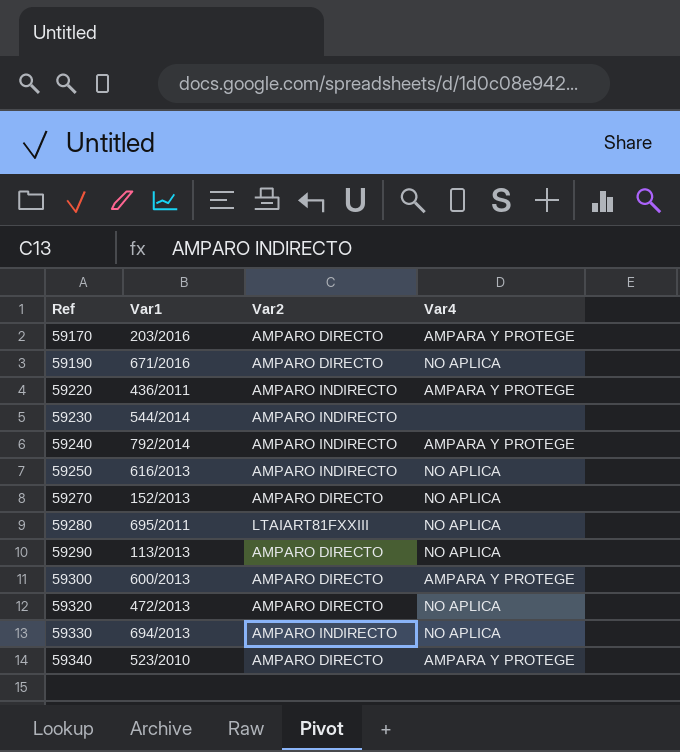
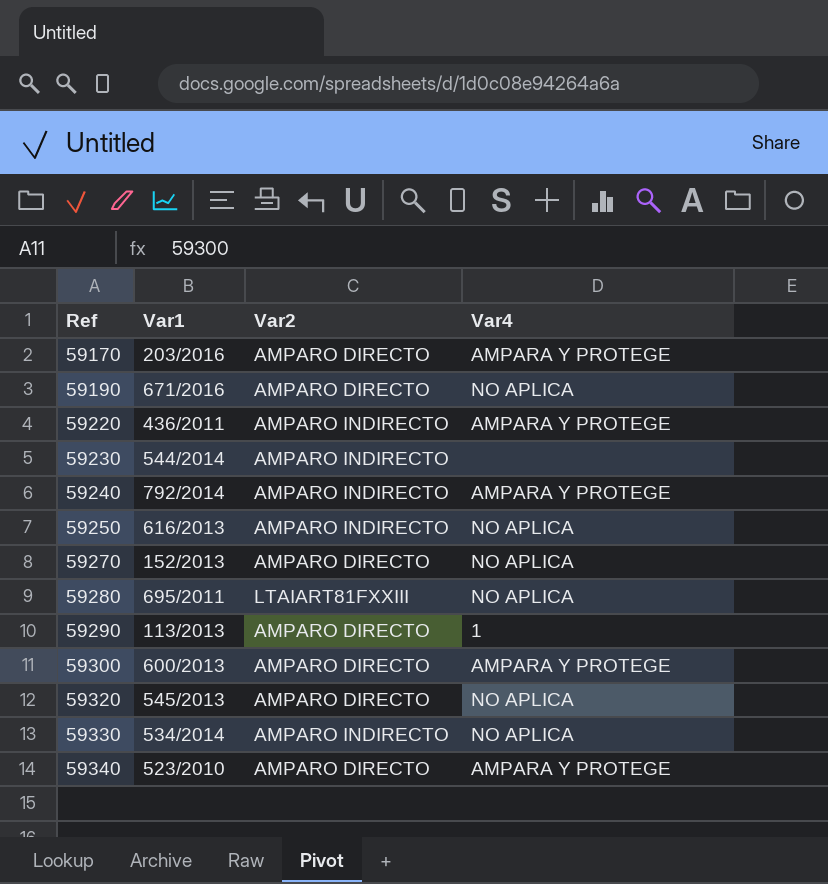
59290 | Var4: NO APLICA -> 1
59320 | Var1: 472/2013 -> 545/2013
59330 | Var1: 694/2013 -> 534/2014

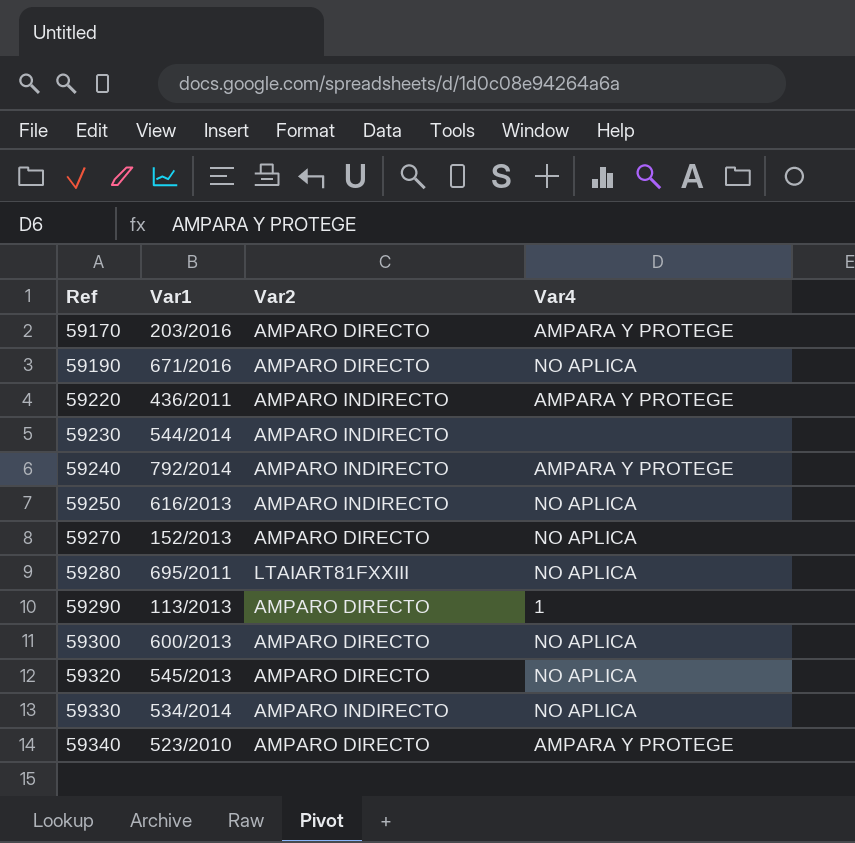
59300 | Var4: AMPARA Y PROTEGE -> NO APLICA

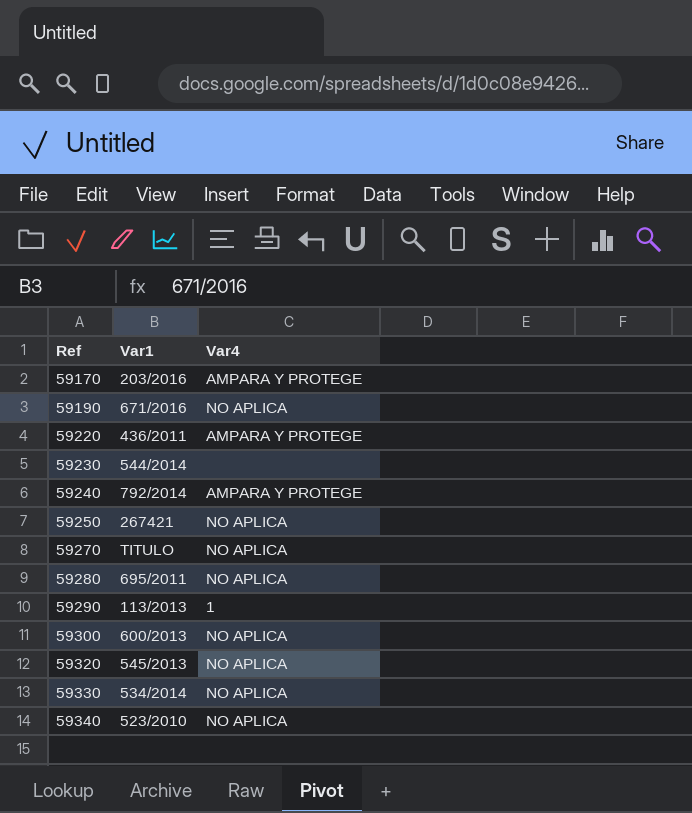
column Var2 | position: 3 -> none
59250 | Var1: 616/2013 -> 267421
59270 | Var1: 152/2013 -> TITULO
59340 | Var4: AMPARA Y PROTEGE -> NO APLICA

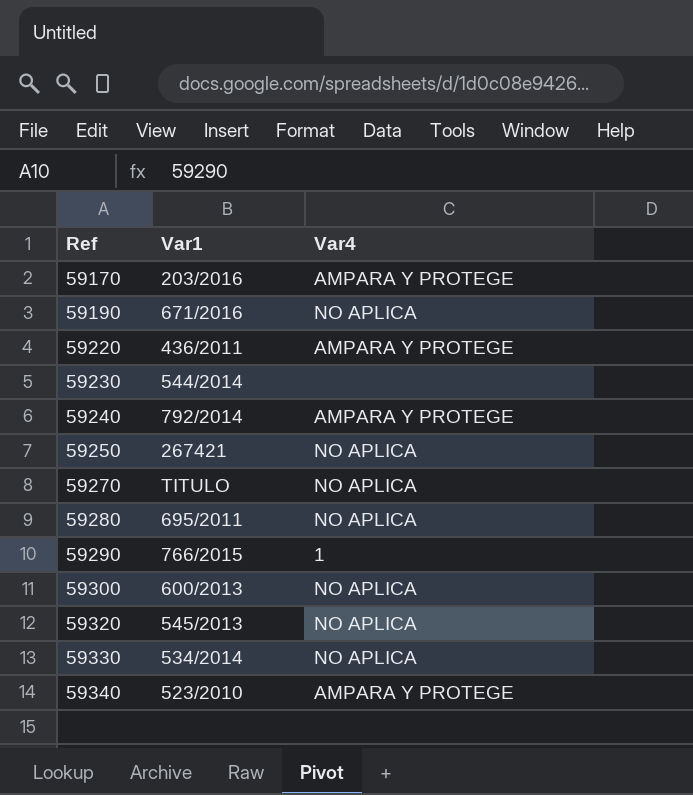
59290 | Var1: 113/2013 -> 766/2015
59340 | Var4: NO APLICA -> AMPARA Y PROTEGE

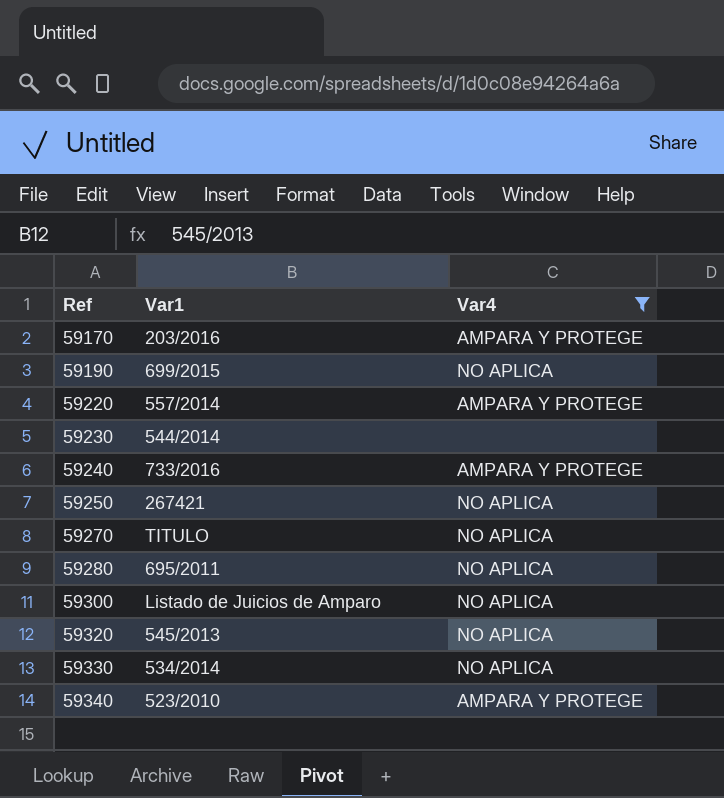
filter: none -> Var4 != 1
59190 | Var1: 671/2016 -> 699/2015
59220 | Var1: 436/2011 -> 557/2014
59240 | Var1: 792/2014 -> 733/2016
59300 | Var1: 600/2013 -> Listado de Juicios de Amparo

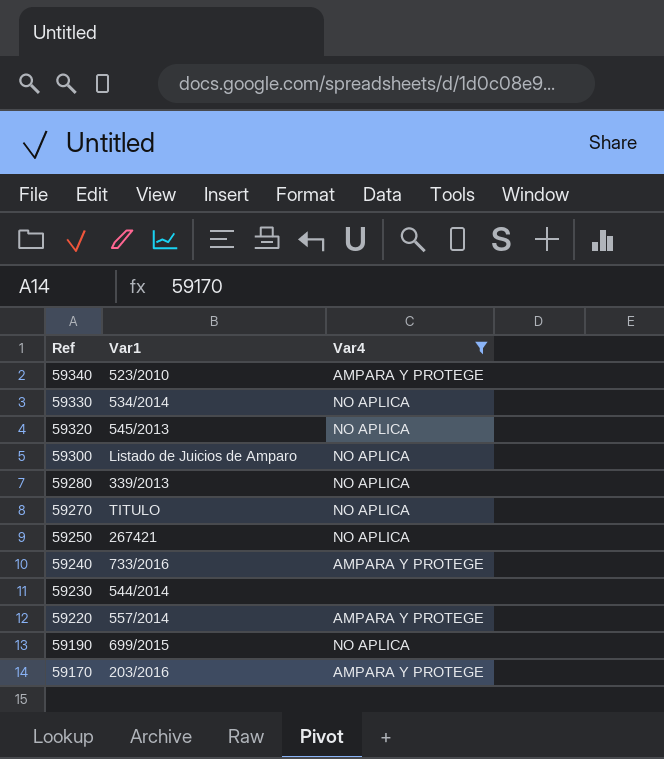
row order: Ref ascending -> Ref descending
59280 | Var1: 695/2011 -> 339/2013

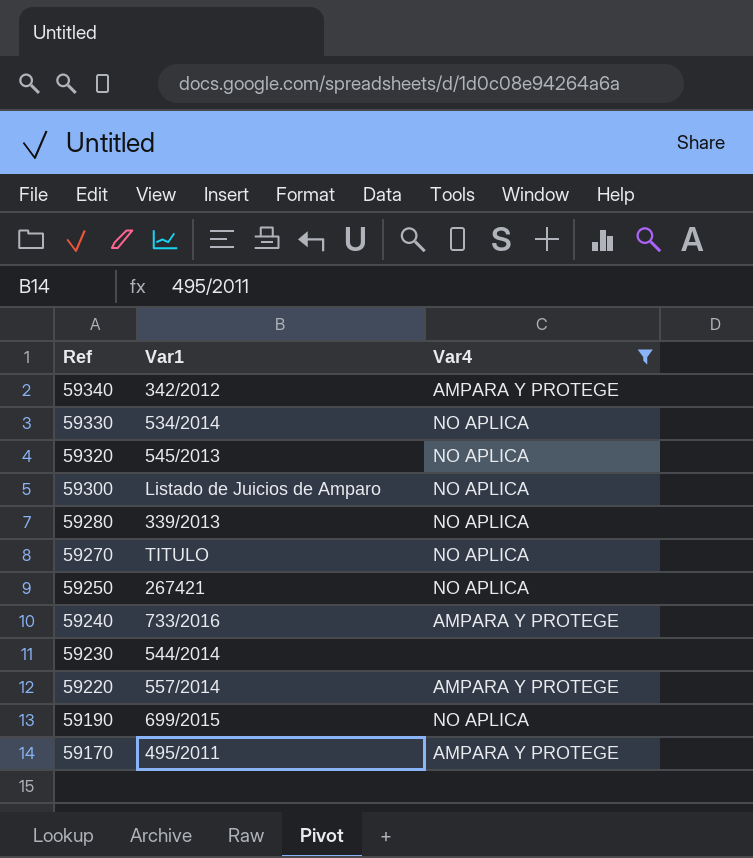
59340 | Var1: 523/2010 -> 342/2012
59170 | Var1: 203/2016 -> 495/2011

